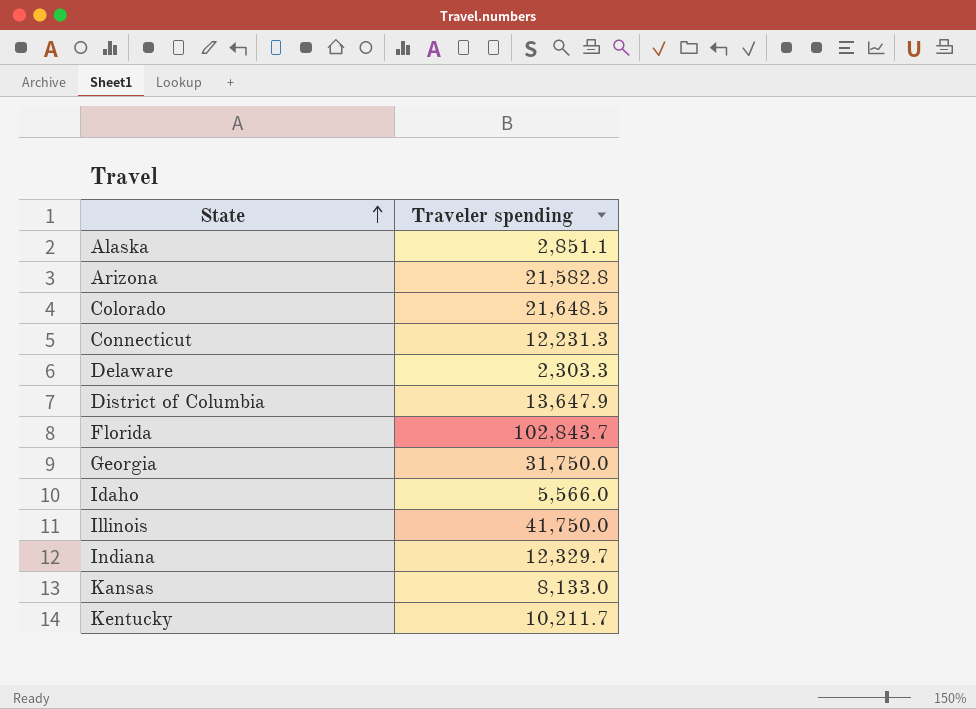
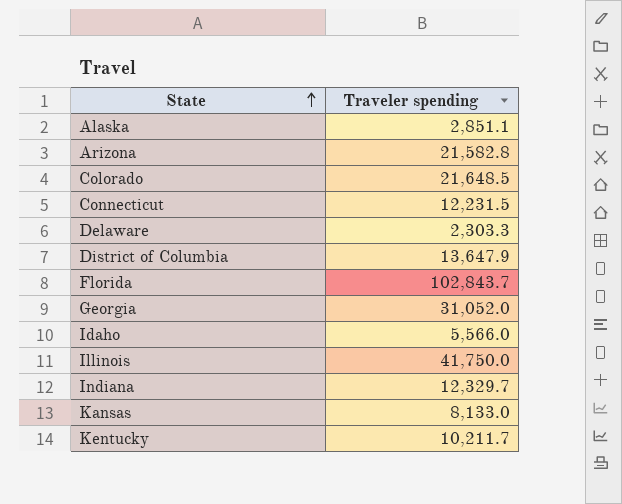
Connecticut | Traveler spending: 12,231.3 -> 12,231.5
Georgia | Traveler spending: 31,750.0 -> 31,052.0

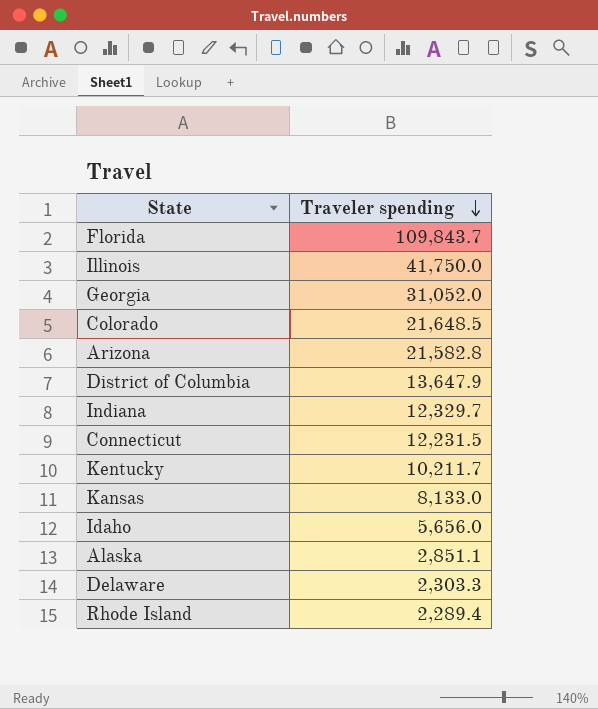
row order: State ascending -> Traveler spending descending
Florida | Traveler spending: 102,843.7 -> 109,843.7
Idaho | Traveler spending: 5,566.0 -> 5,656.0
row Rhode Island: none -> 2,289.4

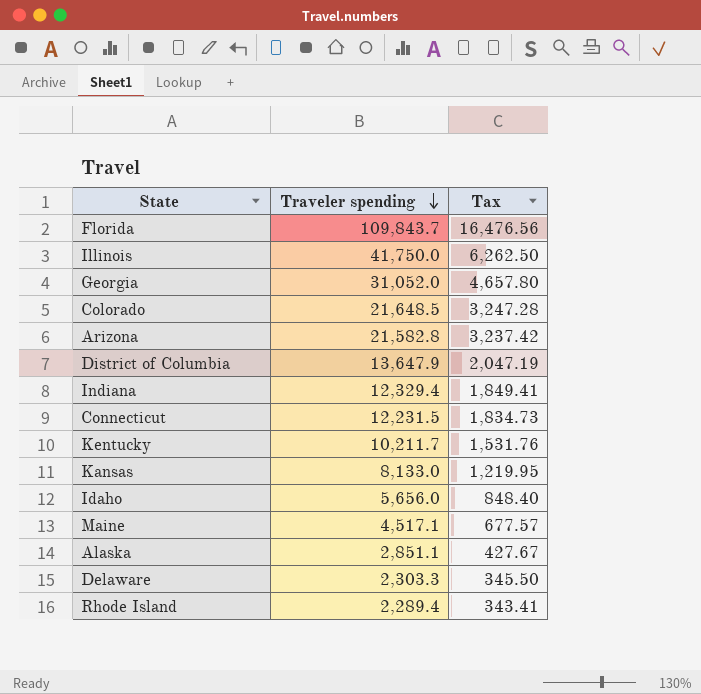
column Tax | formula: none -> [Traveler spending] * 0.15
Indiana | Traveler spending: 12,329.7 -> 12,329.4
row Maine: none -> 4,517.1 | 677.57

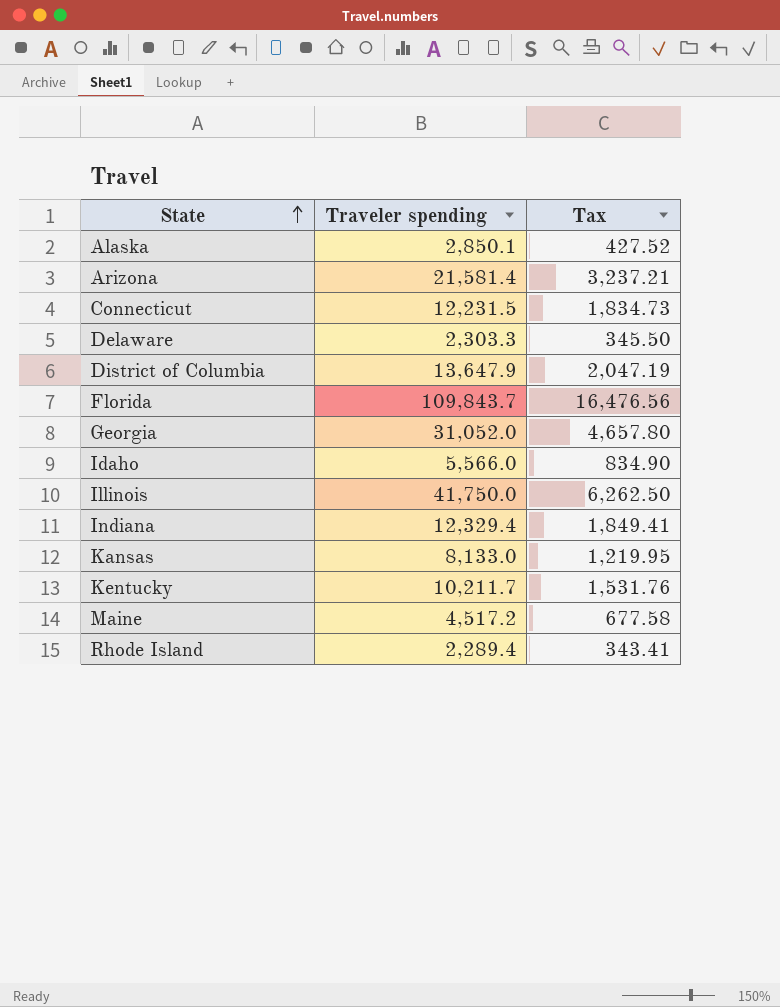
row order: Traveler spending descending -> State ascending
row Colorado: 21,648.5 | 3,247.28 -> none
Alaska | Traveler spending: 2,851.1 -> 2,850.1
Alaska | Tax: 427.67 -> 427.52
Arizona | Traveler spending: 21,582.8 -> 21,581.4
Arizona | Tax: 3,237.42 -> 3,237.21
Idaho | Traveler spending: 5,656.0 -> 5,566.0
Idaho | Tax: 848.40 -> 834.90
Maine | Traveler spending: 4,517.1 -> 4,517.2
Maine | Tax: 677.57 -> 677.58

